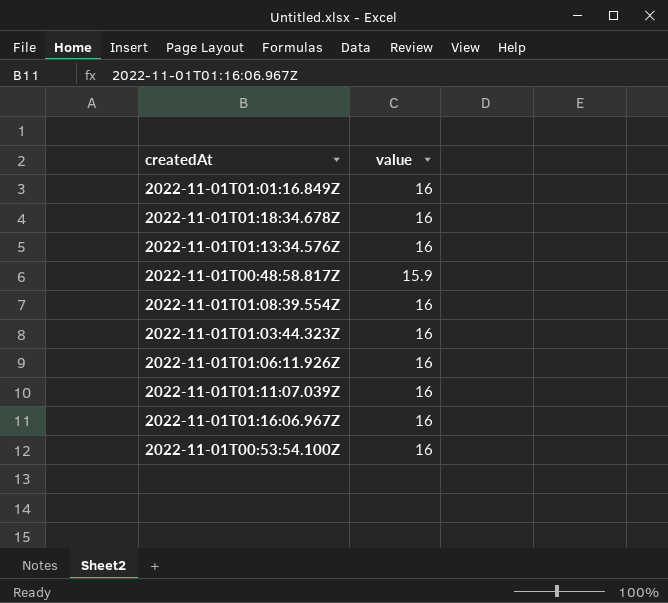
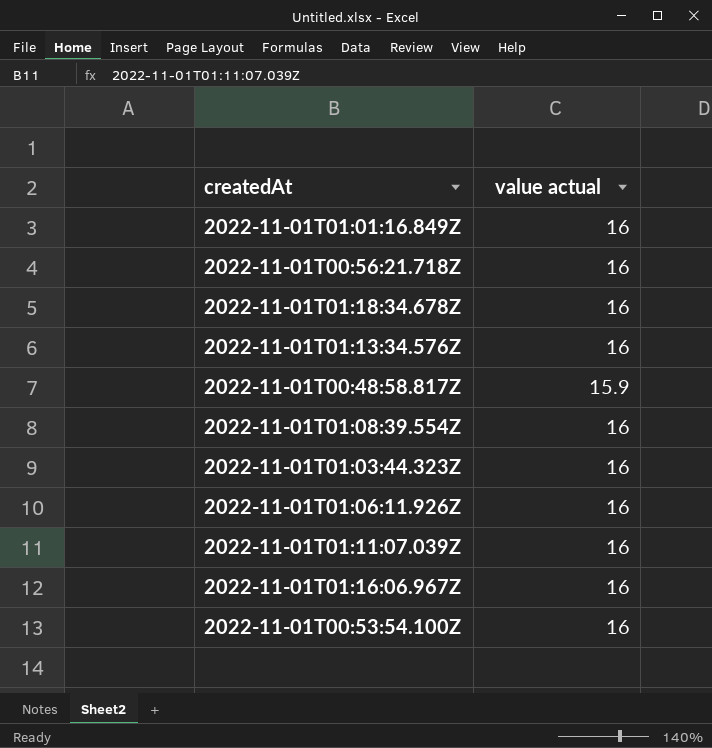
column name: value -> value actual
row 2022-11-01T00:56:21.718Z: none -> 16

